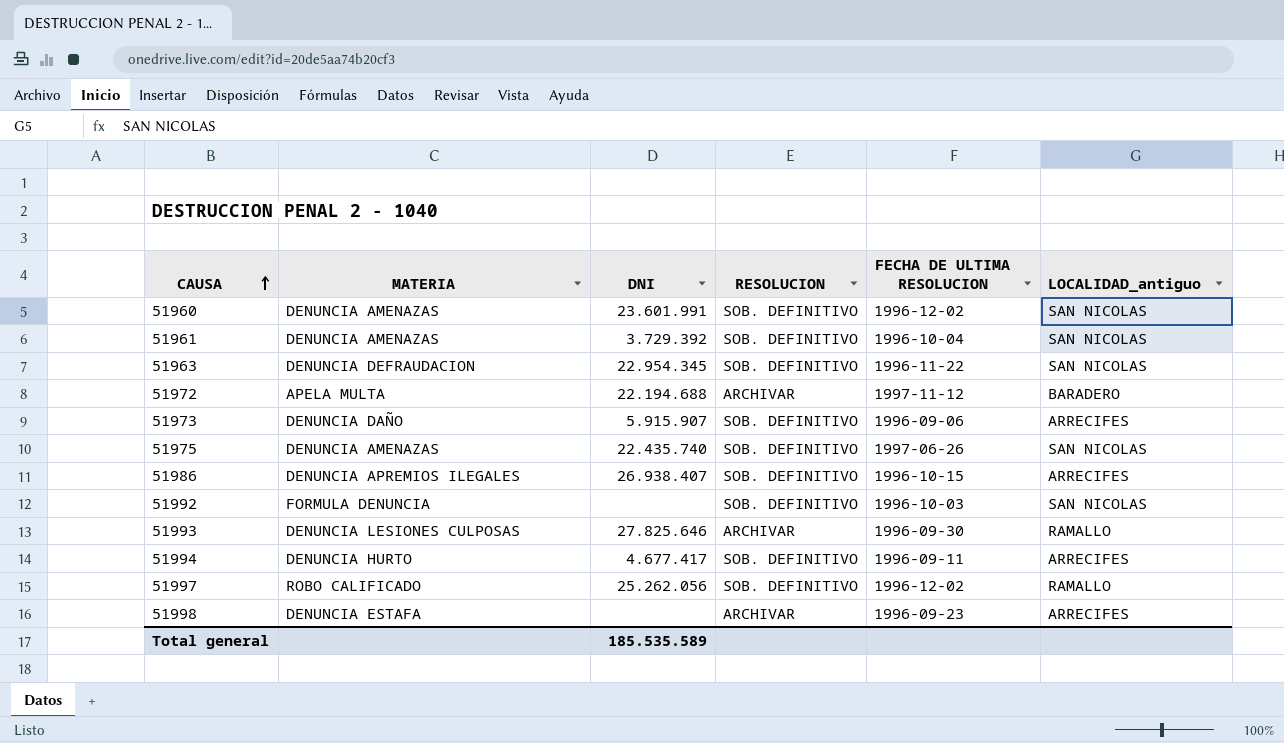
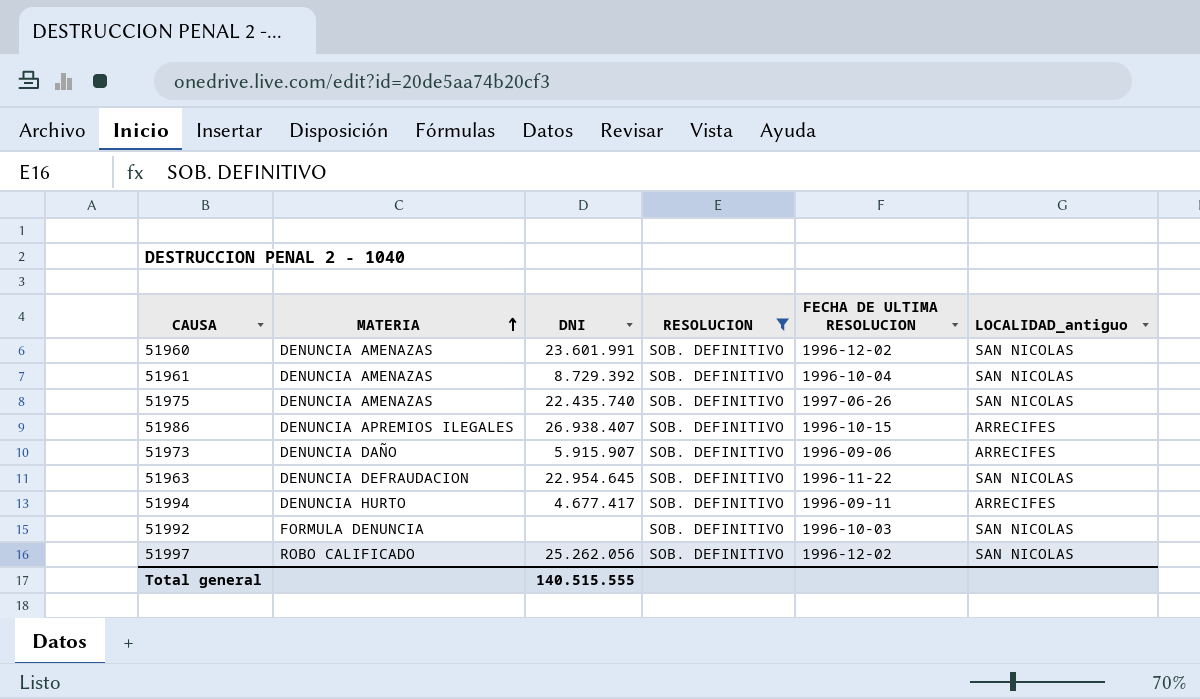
filter: none -> RESOLUCION = SOB. DEFINITIVO
row order: CAUSA ascending -> MATERIA ascending
51961 | DNI: 3.729.392 -> 8.729.392
51963 | DNI: 22.954.345 -> 22.954.645
51997 | LOCALIDAD_antiguo: RAMALLO -> SAN NICOLAS
Total general | DNI: 185.535.589 -> 140.515.555

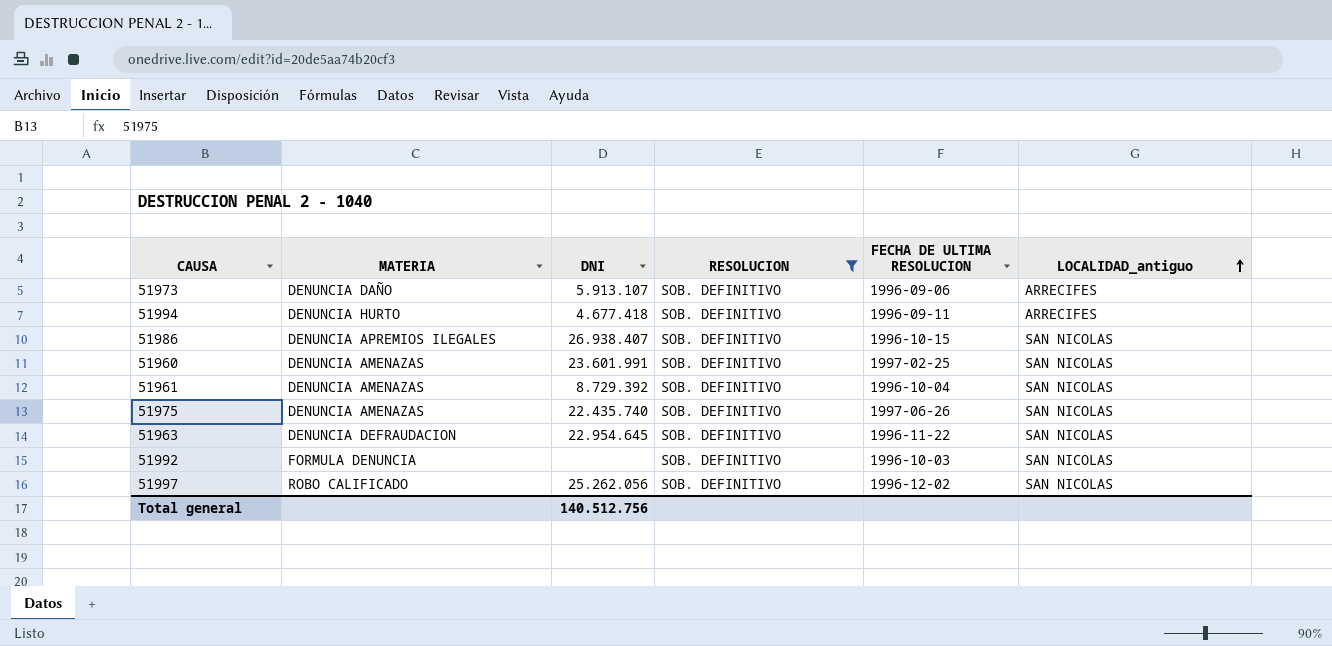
row order: MATERIA ascending -> LOCALIDAD_antiguo ascending
51973 | DNI: 5.915.907 -> 5.913.107
51994 | DNI: 4.677.417 -> 4.677.418
51986 | LOCALIDAD_antiguo: ARRECIFES -> SAN NICOLAS
51960 | FECHA DE ULTIMA RESOLUCION: 1996-12-02 -> 1997-02-25
Total general | DNI: 140.515.555 -> 140.512.756

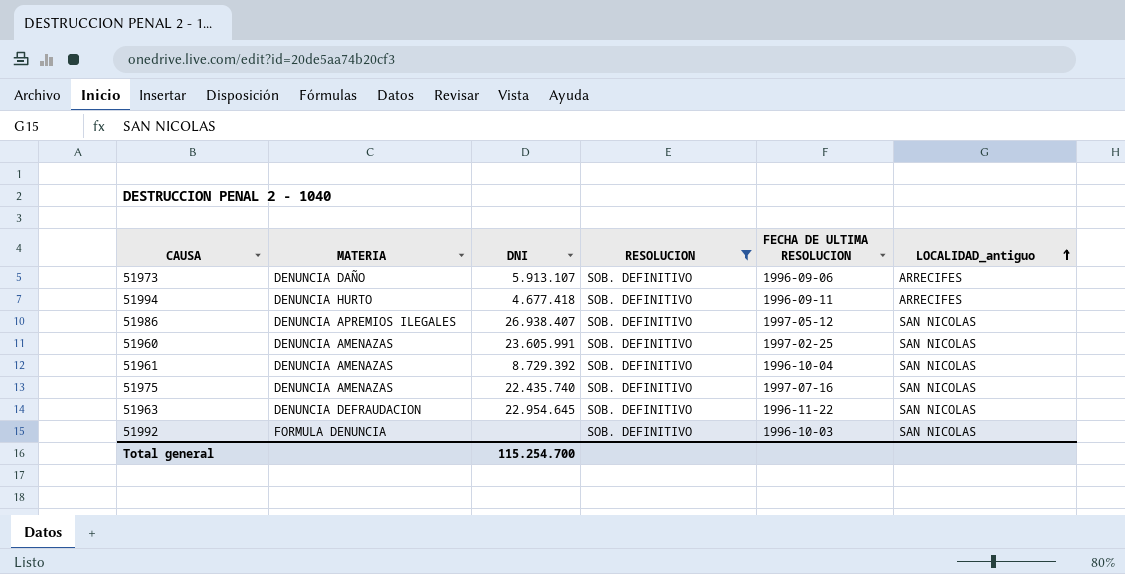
row 51997: ROBO CALIFICADO | 25.262.056 | SOB. DEFINITIVO | 1996-12-02 | SAN NICOLAS -> none
51986 | FECHA DE ULTIMA RESOLUCION: 1996-10-15 -> 1997-05-12
51960 | DNI: 23.601.991 -> 23.605.991
51975 | FECHA DE ULTIMA RESOLUCION: 1997-06-26 -> 1997-07-16
Total general | DNI: 140.512.756 -> 115.254.700

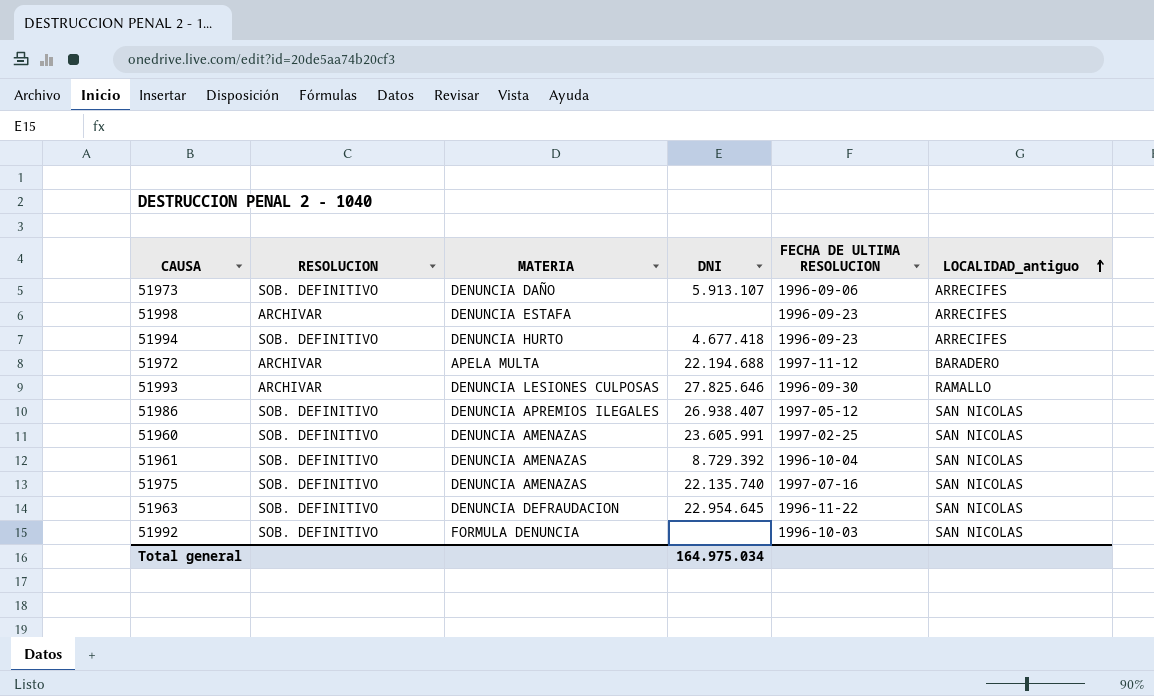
filter: RESOLUCION = SOB. DEFINITIVO -> none
column RESOLUCION | position: 4 -> 2
51994 | FECHA DE ULTIMA RESOLUCION: 1996-09-11 -> 1996-09-23
51975 | DNI: 22.435.740 -> 22.135.740
Total general | DNI: 115.254.700 -> 164.975.034

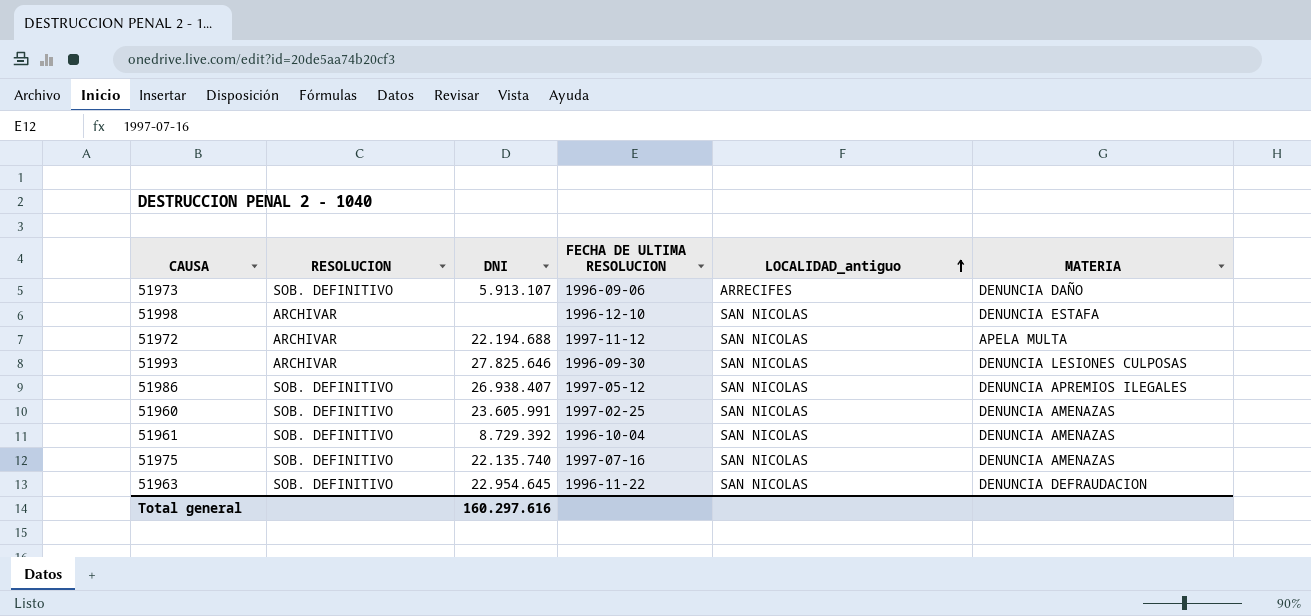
column MATERIA | position: 3 -> 6
row 51994: SOB. DEFINITIVO | DENUNCIA HURTO | 4.677.418 | 1996-09-23 | ARRECIFES -> none
row 51992: SOB. DEFINITIVO | FORMULA DENUNCIA | none | 1996-10-03 | SAN NICOLAS -> none
51998 | FECHA DE ULTIMA RESOLUCION: 1996-09-23 -> 1996-12-10
51998 | LOCALIDAD_antiguo: ARRECIFES -> SAN NICOLAS
51972 | LOCALIDAD_antiguo: BARADERO -> SAN NICOLAS
51993 | LOCALIDAD_antiguo: RAMALLO -> SAN NICOLAS
Total general | DNI: 164.975.034 -> 160.297.616

